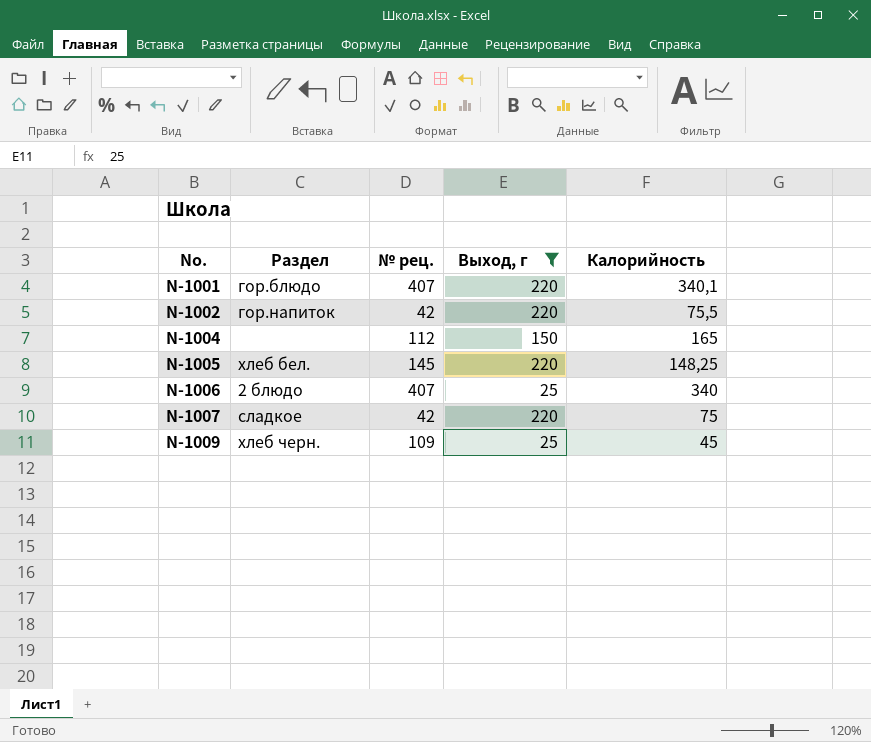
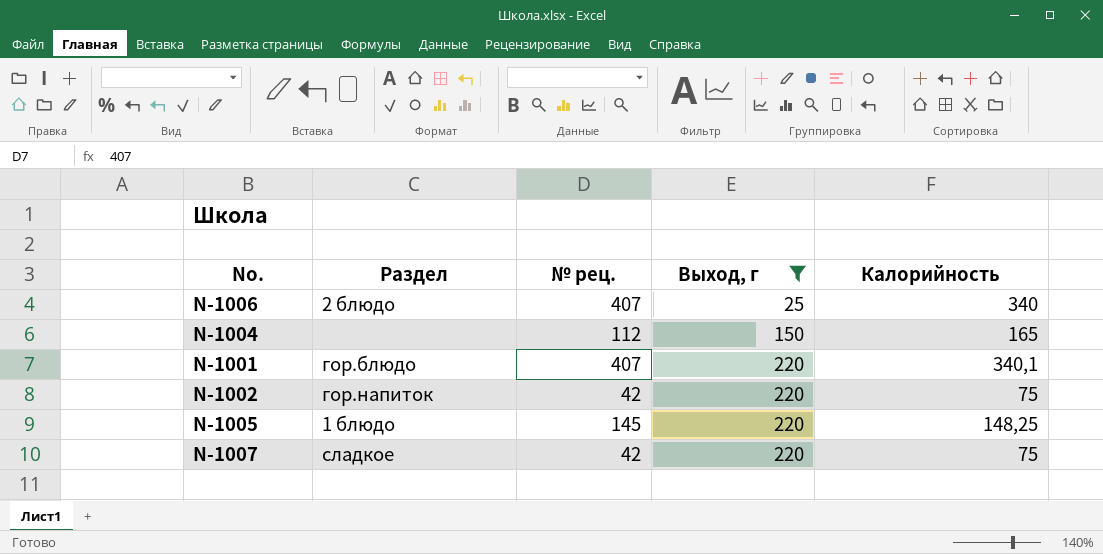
row order: No. ascending -> Выход, г ascending
row N-1009: хлеб черн. | 109 | 25 | 45 -> none
N-1002 | Калорийность: 75,5 -> 75
N-1005 | Раздел: хлеб бел. -> 1 блюдо

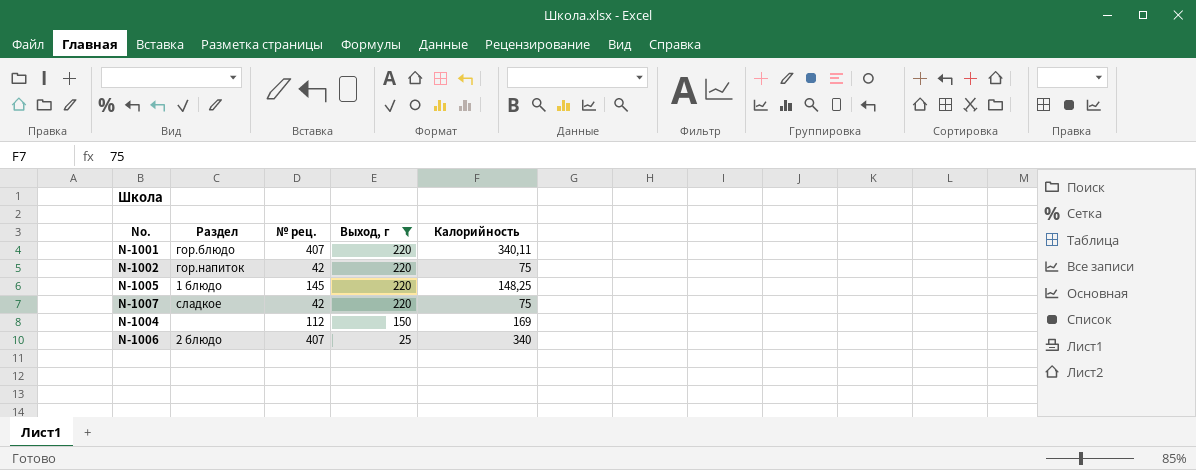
row order: Выход, г ascending -> Выход, г descending
N-1001 | Калорийность: 340,1 -> 340,11
N-1004 | Калорийность: 165 -> 169

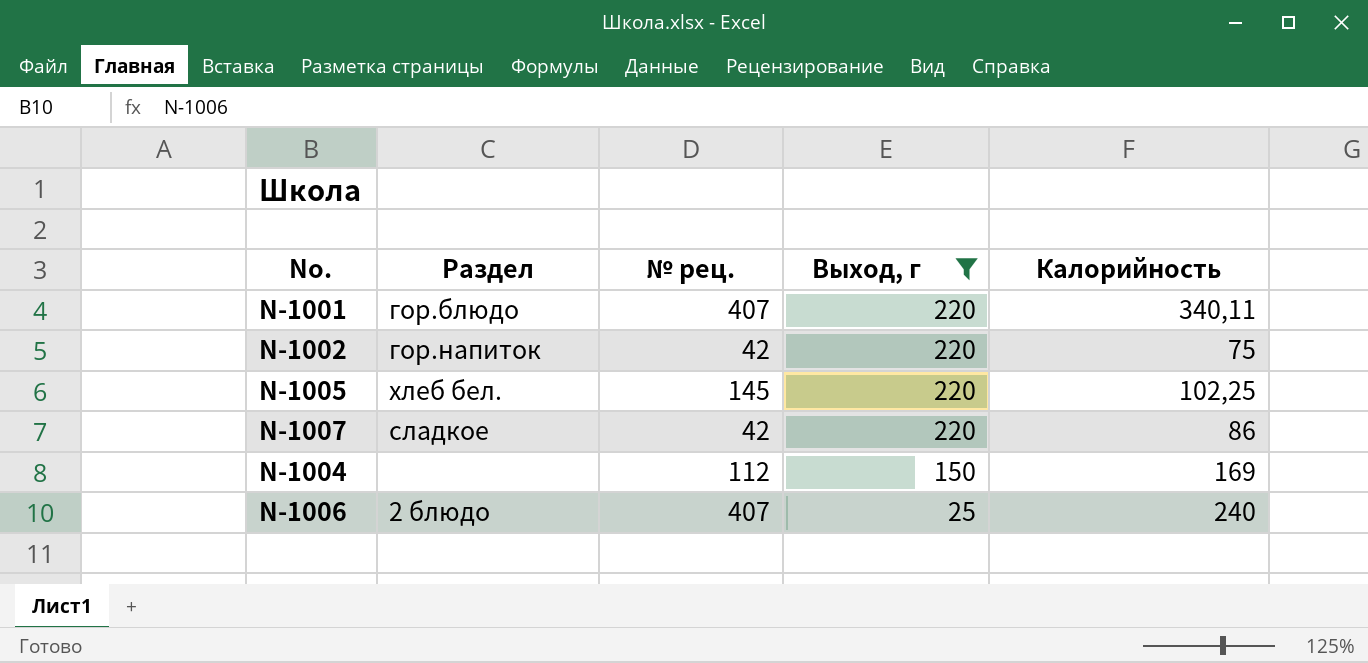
N-1005 | Раздел: 1 блюдо -> хлеб бел.
N-1005 | Калорийность: 148,25 -> 102,25
N-1007 | Калорийность: 75 -> 86
N-1006 | Калорийность: 340 -> 240

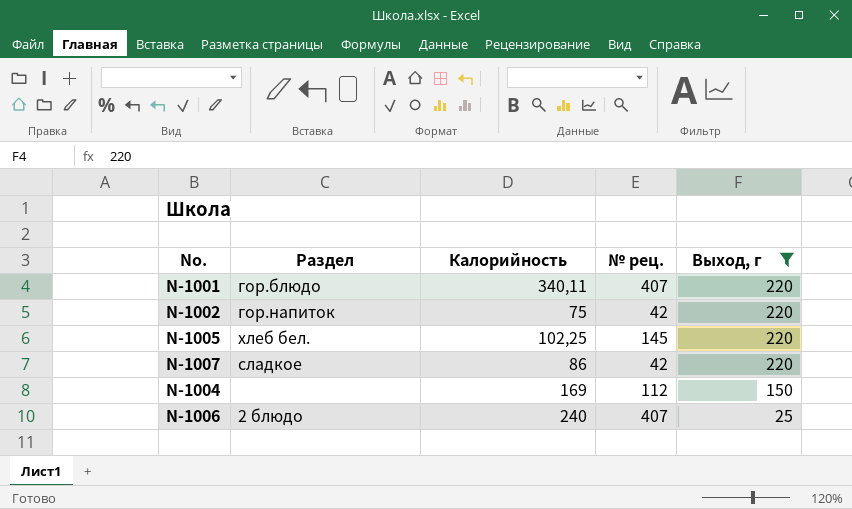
column Калорийность | position: 5 -> 3

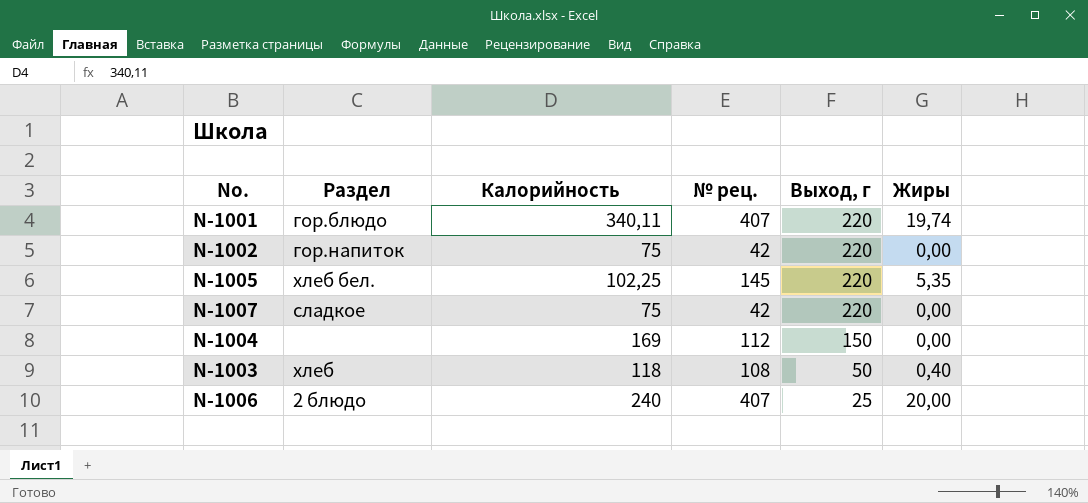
filter: Выход, г != 50 -> none
column Жиры | position: none -> 6
N-1007 | Калорийность: 86 -> 75

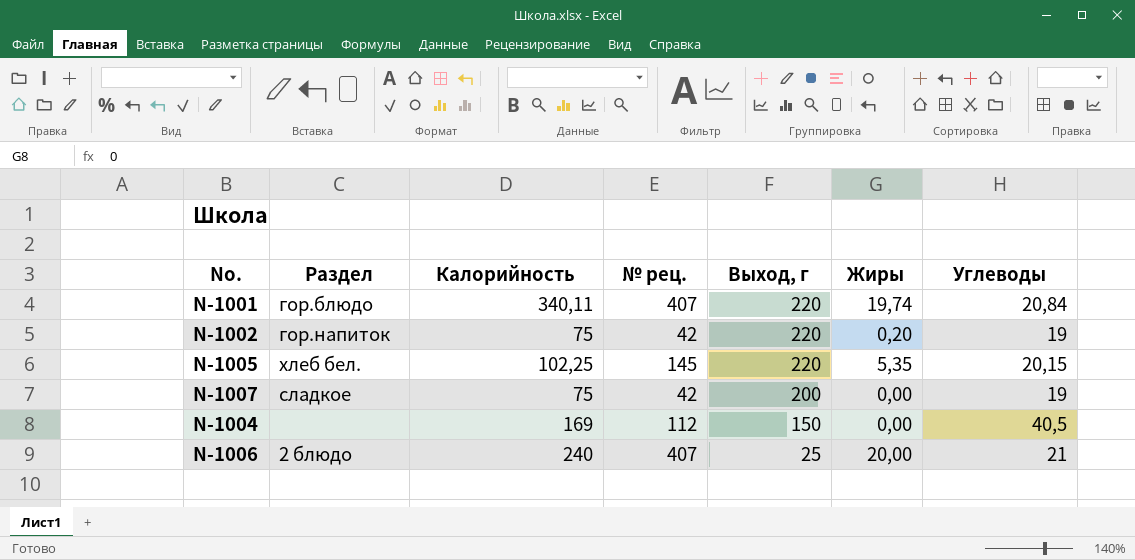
column Углеводы | position: none -> 7
row N-1003: хлеб | 118 | 108 | 50 | 0,40 -> none
N-1002 | Жиры: 0,00 -> 0,20
N-1007 | Выход, г: 220 -> 200

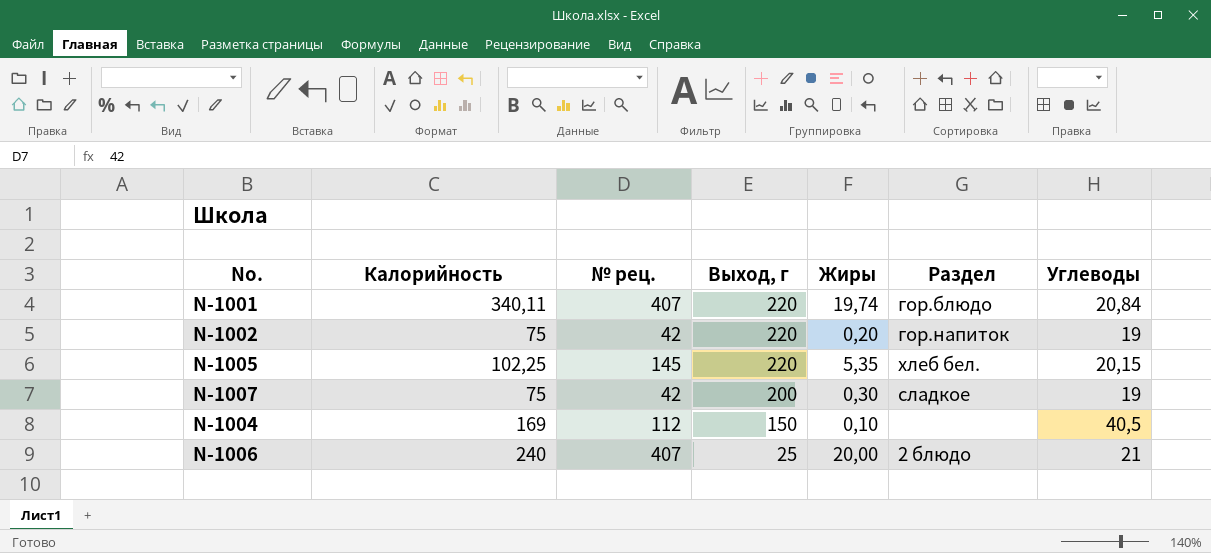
column Раздел | position: 2 -> 6
N-1007 | Жиры: 0,00 -> 0,30
N-1004 | Жиры: 0,00 -> 0,10

